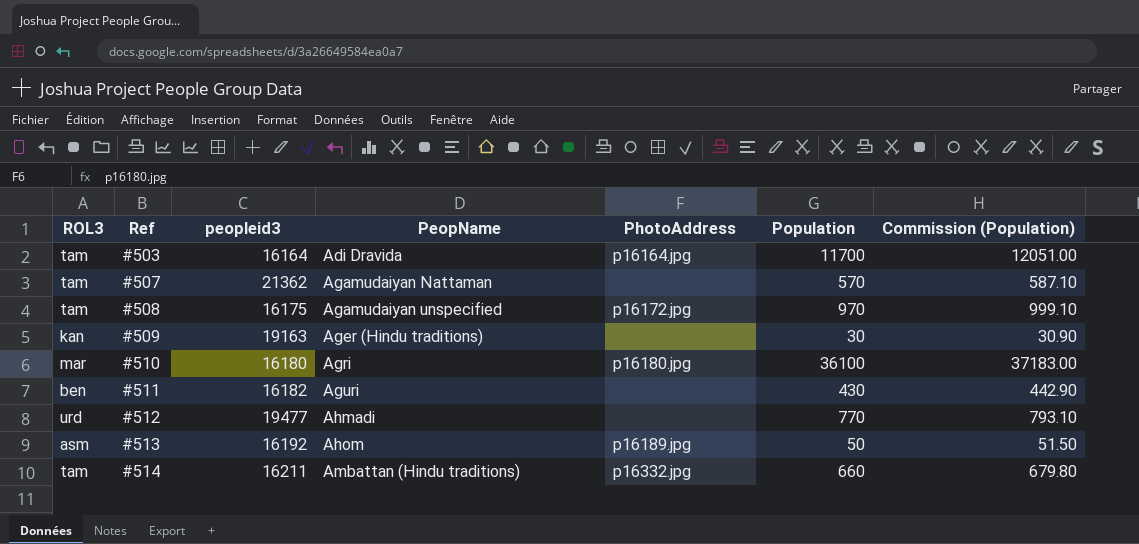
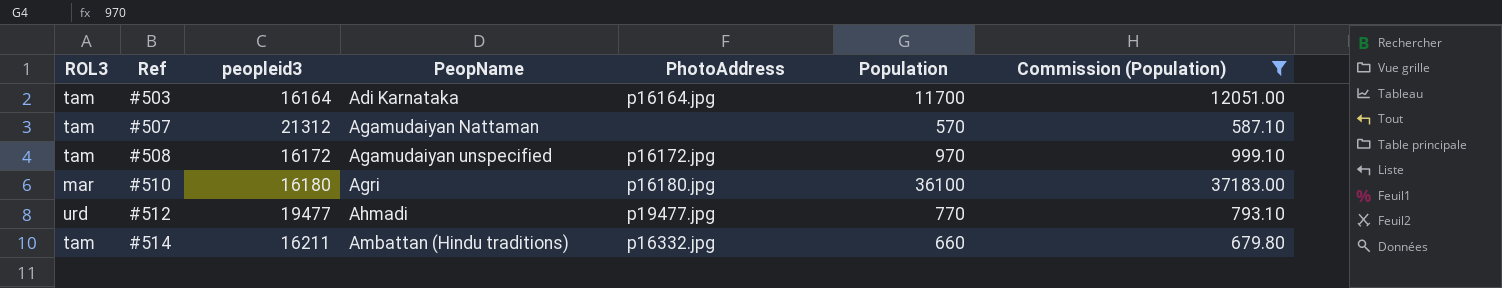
filter: none -> Commission (Population) >= 587.10
#503 | PeopName: Adi Dravida -> Adi Karnataka
#507 | peopleid3: 21362 -> 21312
#508 | peopleid3: 16175 -> 16172
#512 | PhotoAddress: none -> p19477.jpg

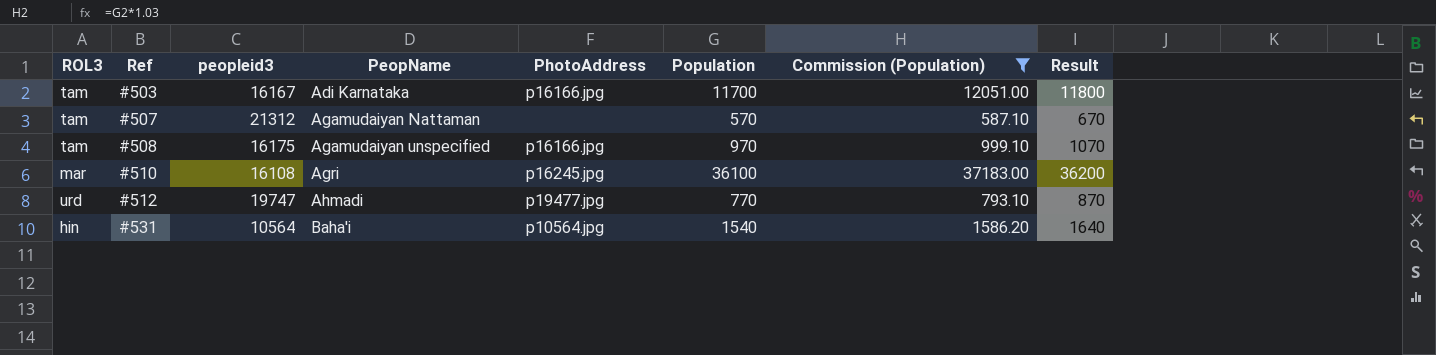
column Result | formula: none -> [Population] + 100
row #514: tam | 16211 | Ambattan (Hindu traditions) | p16332.jpg | 660 | 679.80 -> none
#503 | peopleid3: 16164 -> 16167
#503 | PhotoAddress: p16164.jpg -> p16166.jpg
#508 | peopleid3: 16172 -> 16175
#508 | PhotoAddress: p16172.jpg -> p16166.jpg
#510 | peopleid3: 16180 -> 16108
#510 | PhotoAddress: p16180.jpg -> p16245.jpg
#512 | peopleid3: 19477 -> 19747
row #531: none -> hin | 10564 | Baha'i | p10564.jpg | 1540 | 1586.20 | 1640

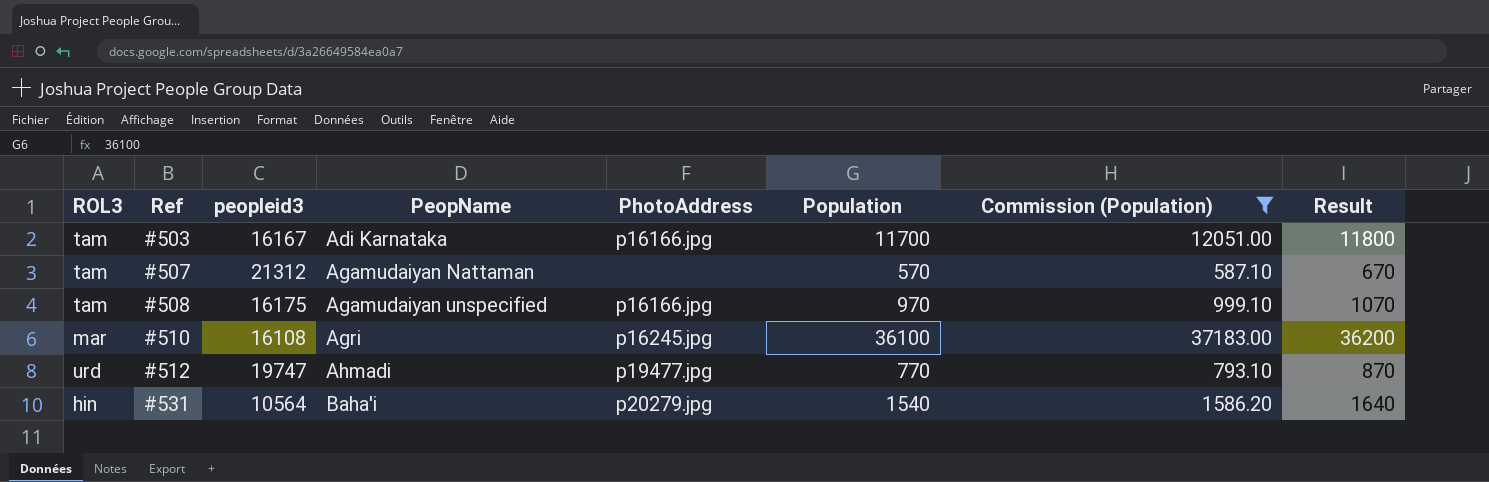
#531 | PhotoAddress: p10564.jpg -> p20279.jpg

